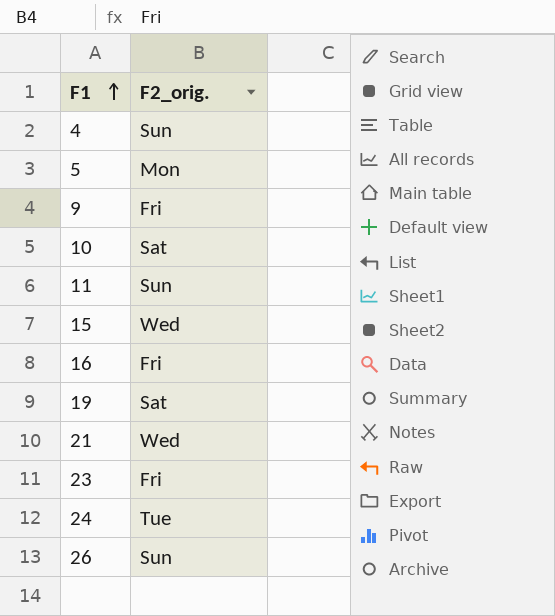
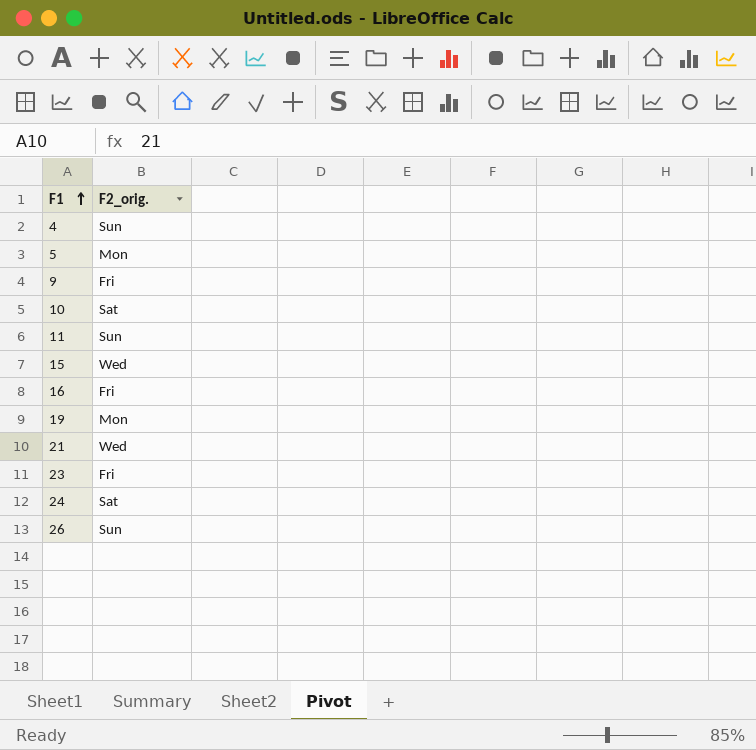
19 | F2_orig.: Sat -> Mon
24 | F2_orig.: Tue -> Sat

